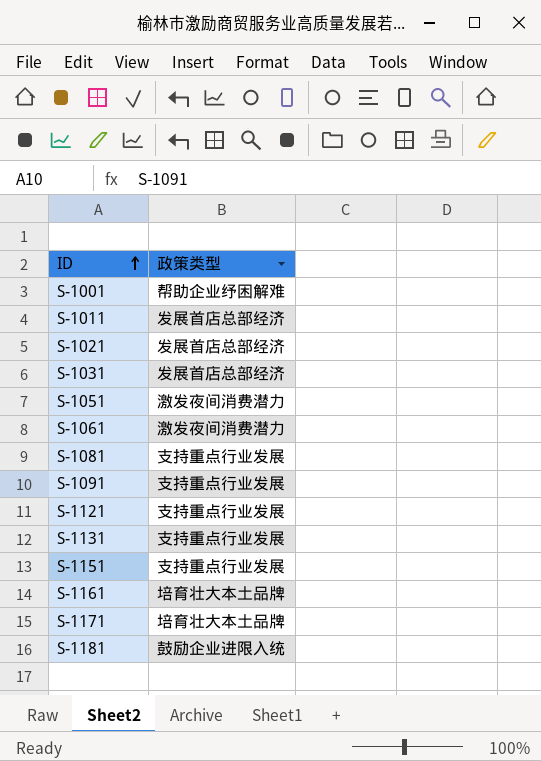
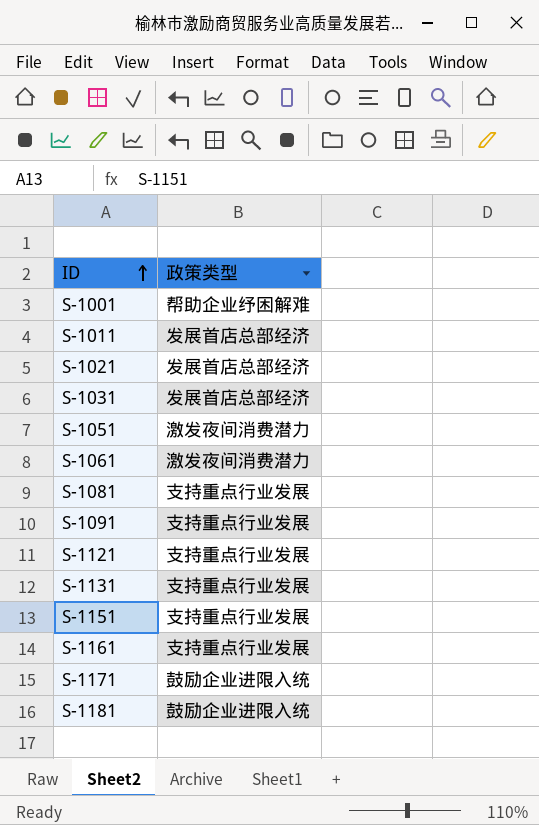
S-1161 | 政策类型: 培育壮大本土品牌 -> 支持重点行业发展
S-1171 | 政策类型: 培育壮大本土品牌 -> 鼓励企业进限入统

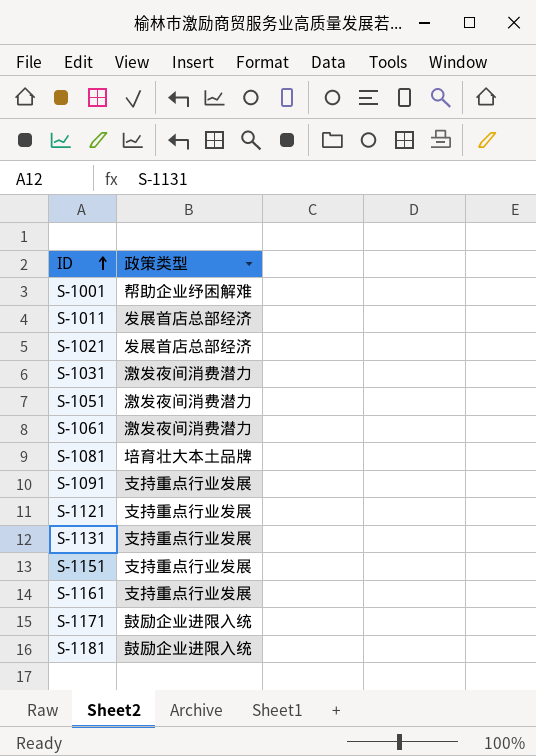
S-1031 | 政策类型: 发展首店总部经济 -> 激发夜间消费潜力
S-1081 | 政策类型: 支持重点行业发展 -> 培育壮大本土品牌

